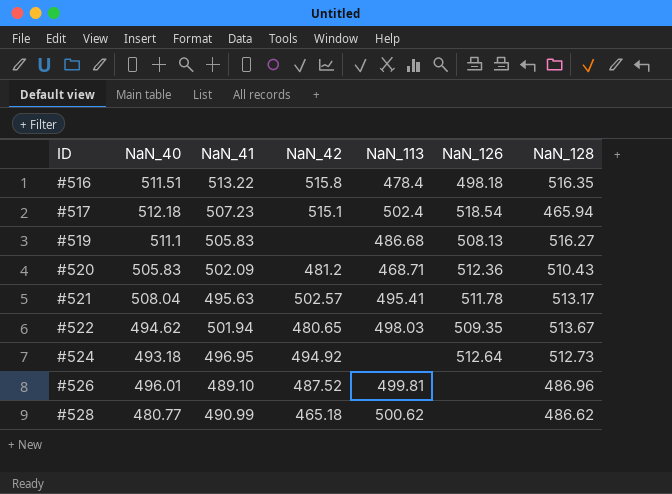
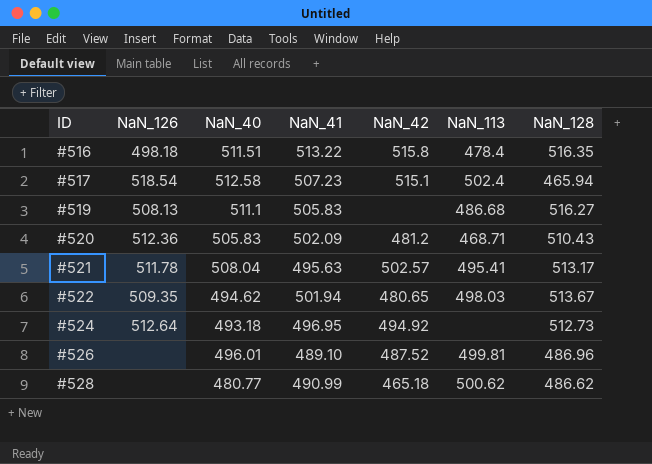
column NaN_126 | position: 6 -> 2
#517 | NaN_40: 512.18 -> 512.58

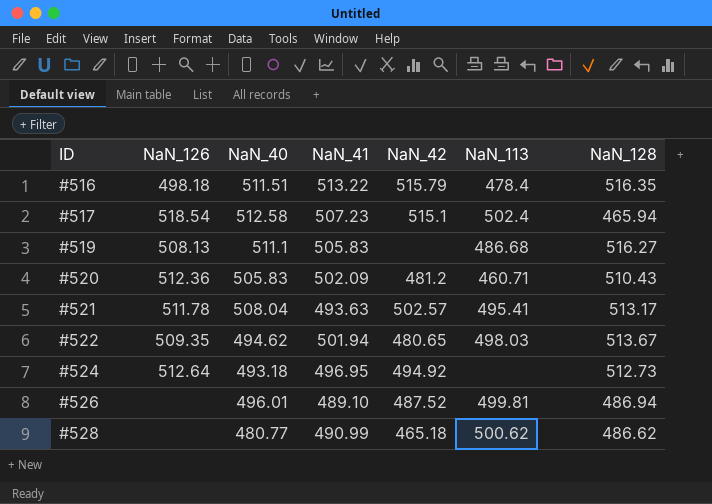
#516 | NaN_42: 515.8 -> 515.79
#520 | NaN_113: 468.71 -> 460.71
#521 | NaN_41: 495.63 -> 493.63
#526 | NaN_128: 486.96 -> 486.94

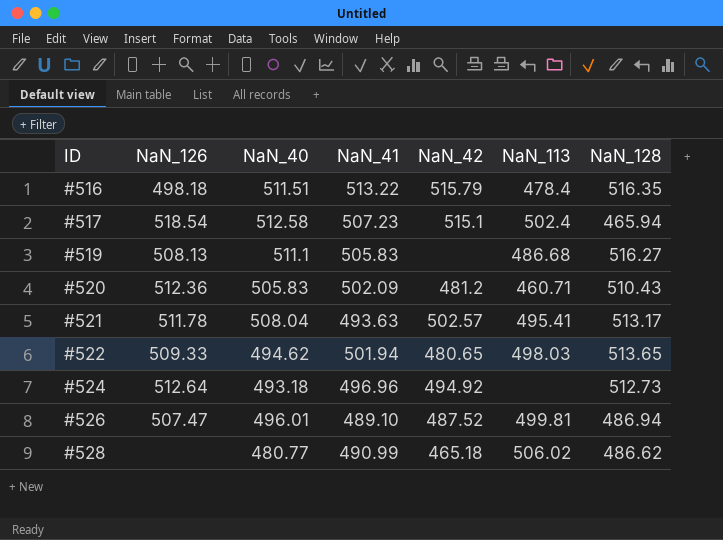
#522 | NaN_126: 509.35 -> 509.33
#522 | NaN_128: 513.67 -> 513.65
#524 | NaN_41: 496.95 -> 496.96
#526 | NaN_126: none -> 507.47
#528 | NaN_113: 500.62 -> 506.02

